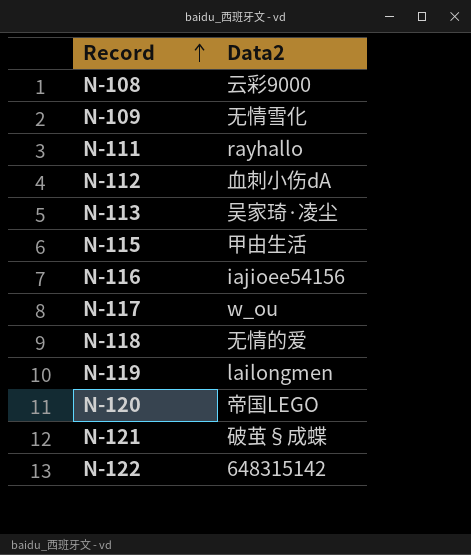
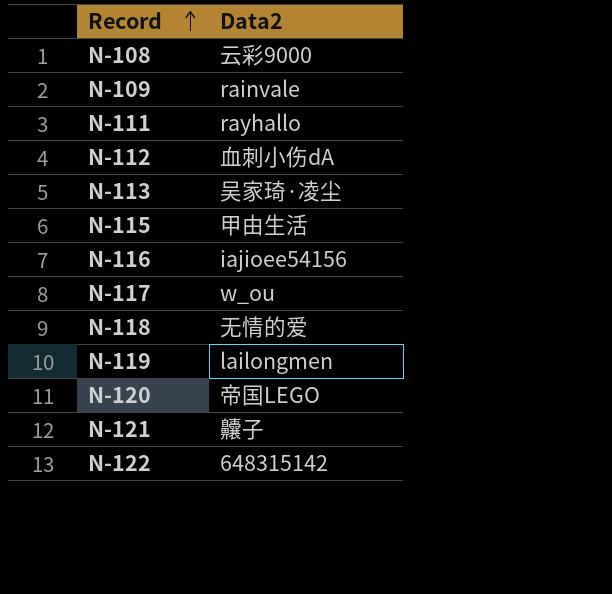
N-109 | Data2: 无情雪化 -> rainvale
N-121 | Data2: 破茧§成蝶 -> 齉子

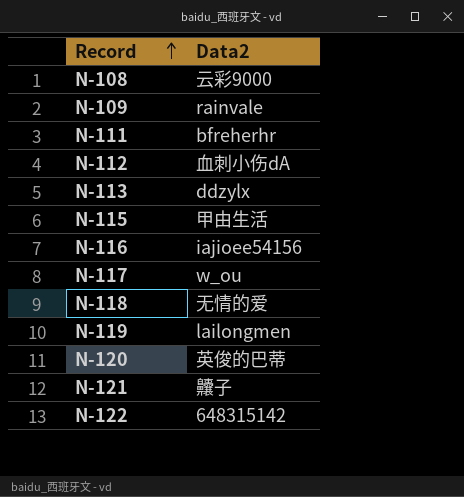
N-111 | Data2: rayhallo -> bfreherhr
N-113 | Data2: 吴家琦·凌尘 -> ddzylx
N-120 | Data2: 帝国LEGO -> 英俊的巴蒂

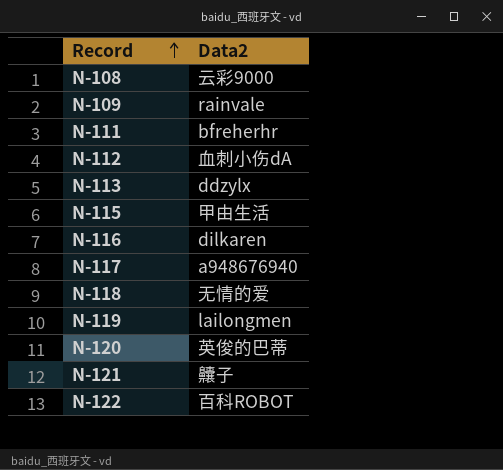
N-116 | Data2: iajioee54156 -> dilkaren
N-117 | Data2: w_ou -> a948676940
N-122 | Data2: 648315142 -> 百科ROBOT

